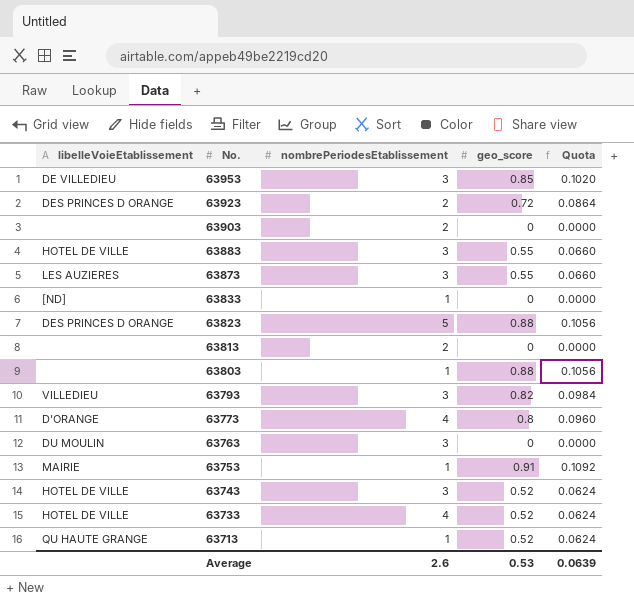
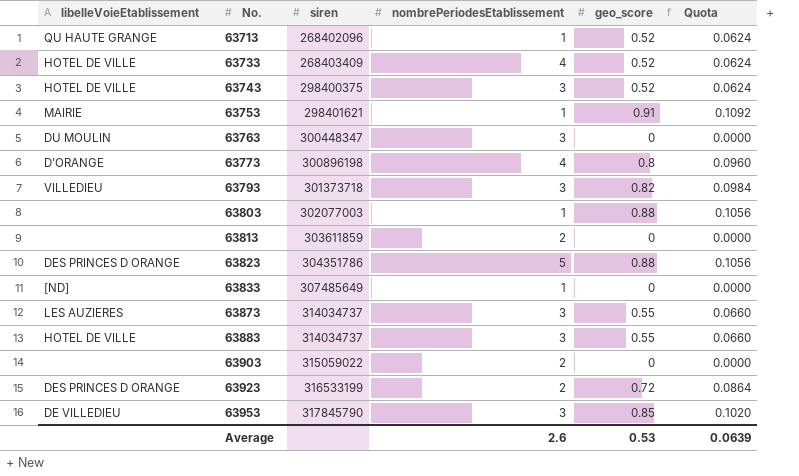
row order: No. descending -> No. ascending
column siren | position: none -> 3

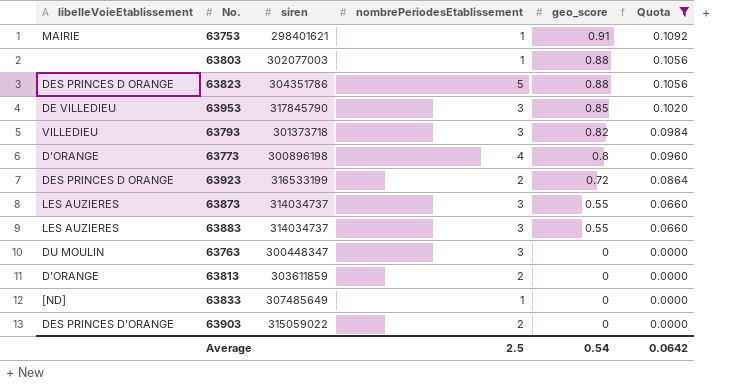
filter: none -> Quota != 0.0624
row order: No. ascending -> geo_score descending
63883 | libelleVoieEtablissement: HOTEL DE VILLE -> LES AUZIERES
63813 | libelleVoieEtablissement: none -> D'ORANGE
63903 | libelleVoieEtablissement: none -> DES PRINCES D'ORANGE
Average | nombrePeriodesEtablissement: 2.6 -> 2.5
Average | geo_score: 0.53 -> 0.54
Average | Quota: 0.0639 -> 0.0642

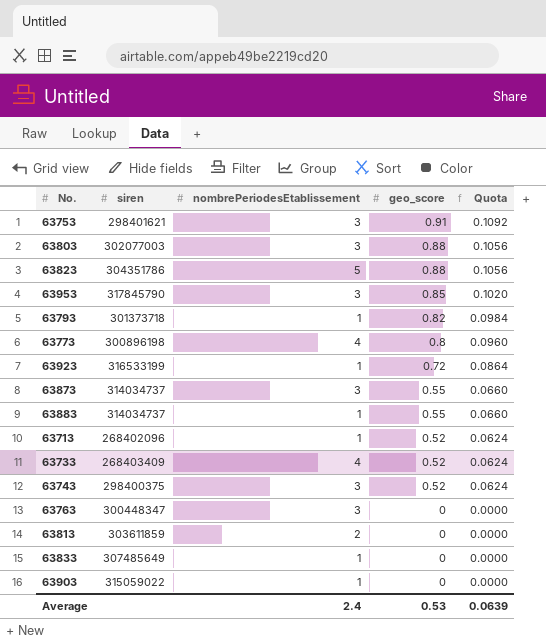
filter: Quota != 0.0624 -> none
column libelleVoieEtablissement | position: 1 -> none
63753 | nombrePeriodesEtablissement: 1 -> 3
63803 | nombrePeriodesEtablissement: 1 -> 3
63793 | nombrePeriodesEtablissement: 3 -> 1
63923 | nombrePeriodesEtablissement: 2 -> 1
63883 | nombrePeriodesEtablissement: 3 -> 1
63903 | nombrePeriodesEtablissement: 2 -> 1
Average | nombrePeriodesEtablissement: 2.5 -> 2.4
Average | geo_score: 0.54 -> 0.53
Average | Quota: 0.0642 -> 0.0639

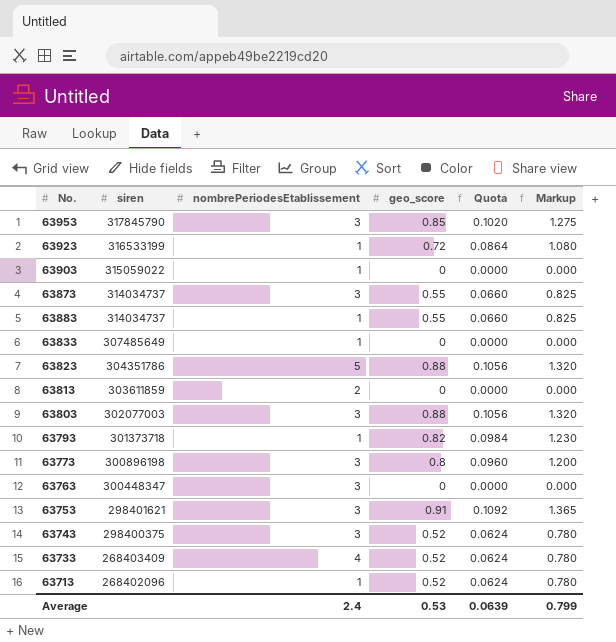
row order: geo_score descending -> siren descending
column Markup | formula: none -> [geo_score] * 1.5
63773 | nombrePeriodesEtablissement: 4 -> 3

